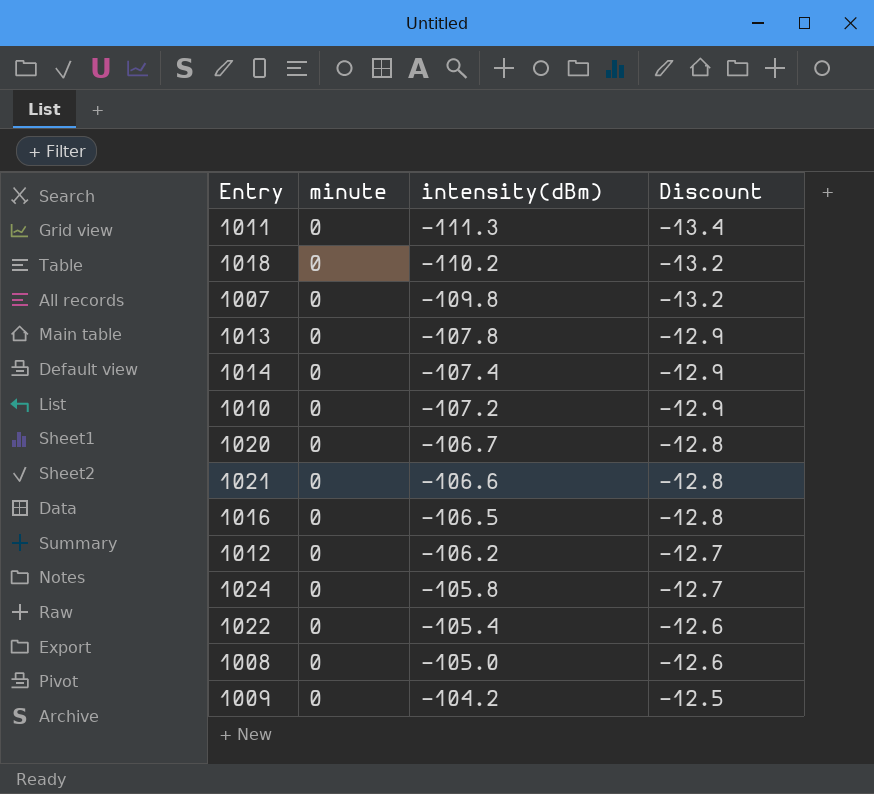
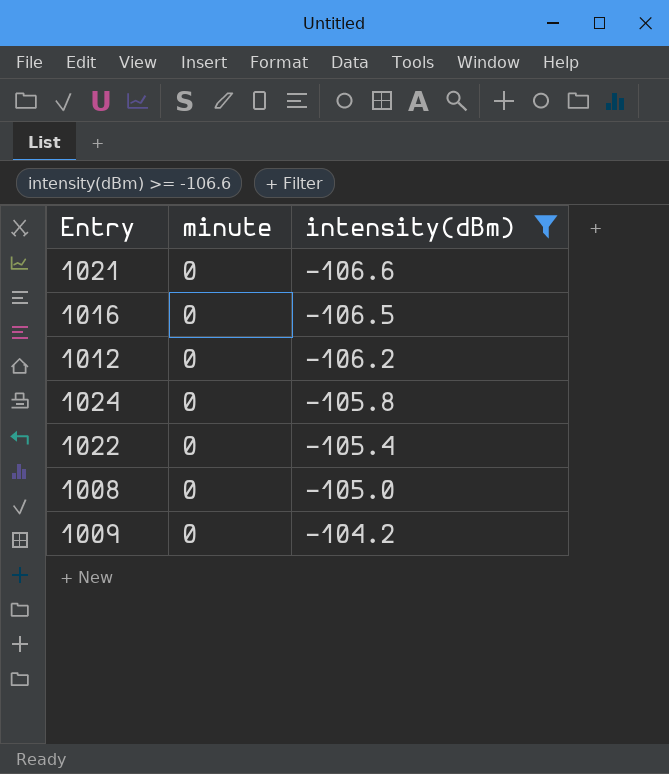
filter: none -> intensity(dBm) >= -106.6
column Discount | formula: [intensity(dBm)] * 0.12 -> none

